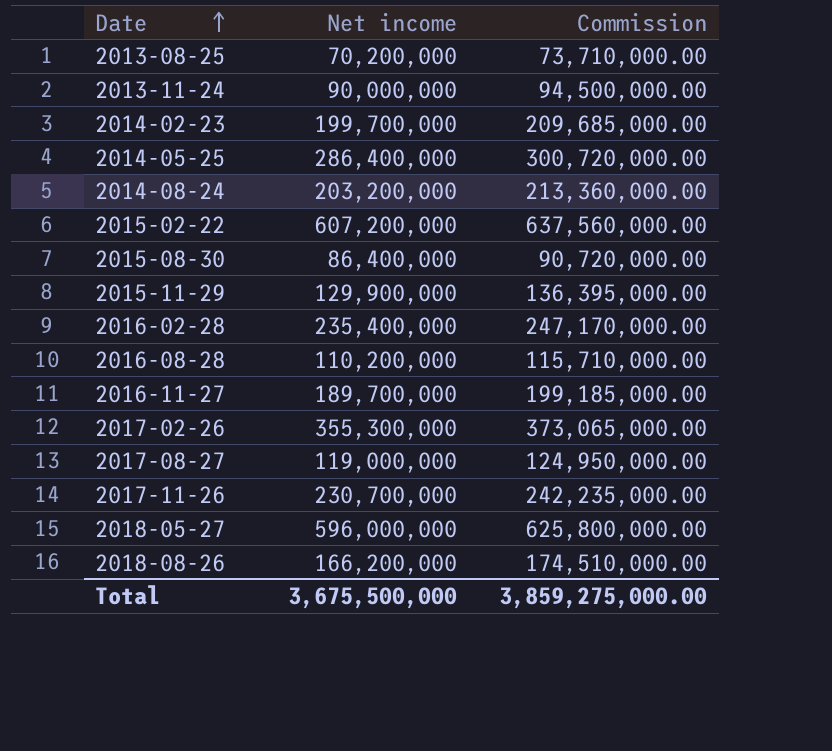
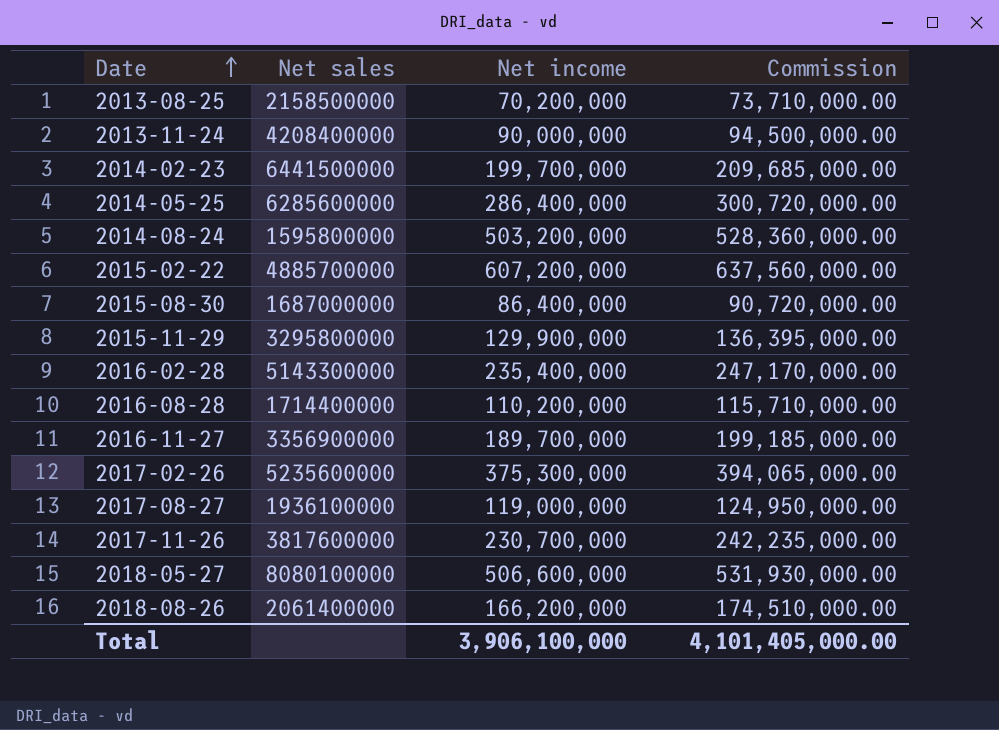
column Net sales | position: none -> 2
2014-08-24 | Net income: 203,200,000 -> 503,200,000
2014-08-24 | Commission: 213,360,000.00 -> 528,360,000.00
2017-02-26 | Net income: 355,300,000 -> 375,300,000
2017-02-26 | Commission: 373,065,000.00 -> 394,065,000.00
2018-05-27 | Net income: 596,000,000 -> 506,600,000
2018-05-27 | Commission: 625,800,000.00 -> 531,930,000.00
Total | Net income: 3,675,500,000 -> 3,906,100,000
Total | Commission: 3,859,275,000.00 -> 4,101,405,000.00

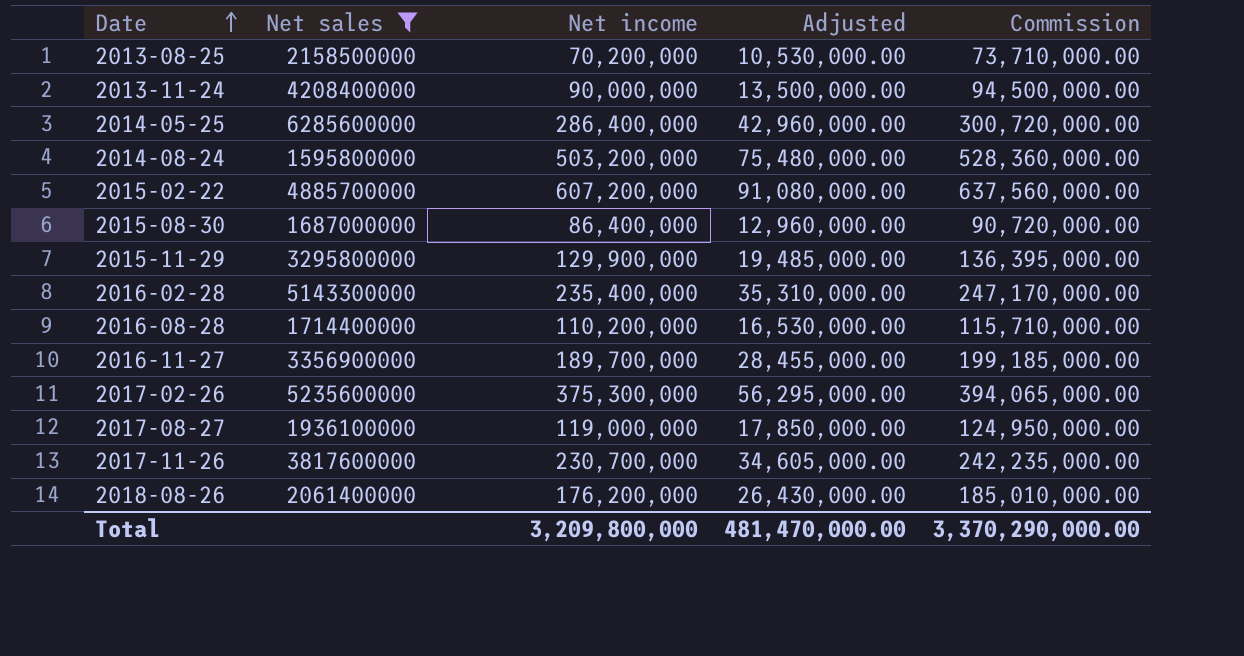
filter: none -> Net sales <= 6285600000
column Adjusted | formula: none -> [Net income] * 0.15
2018-08-26 | Net income: 166,200,000 -> 176,200,000
2018-08-26 | Commission: 174,510,000.00 -> 185,010,000.00
Total | Net income: 3,906,100,000 -> 3,209,800,000
Total | Commission: 4,101,405,000.00 -> 3,370,290,000.00

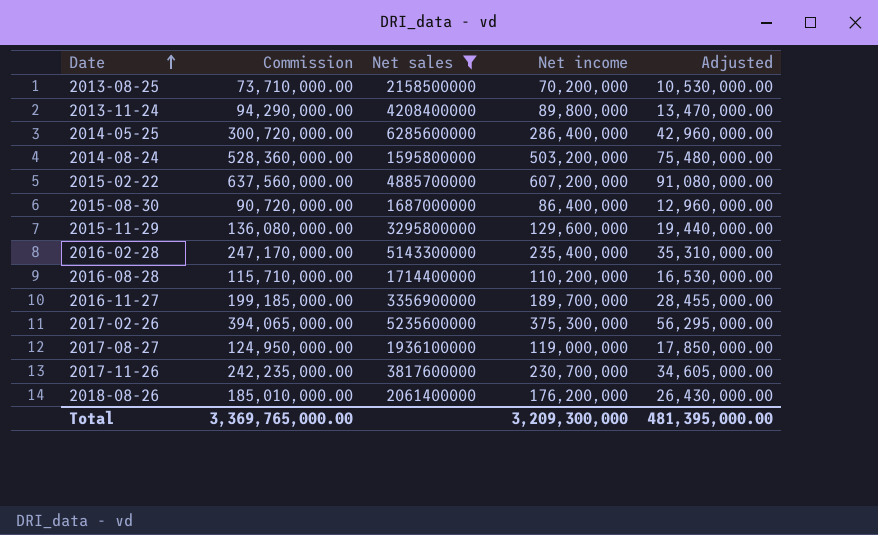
column Commission | position: 5 -> 2
2013-11-24 | Commission: 94,500,000.00 -> 94,290,000.00
2013-11-24 | Net income: 90,000,000 -> 89,800,000
2013-11-24 | Adjusted: 13,500,000.00 -> 13,470,000.00
2015-11-29 | Commission: 136,395,000.00 -> 136,080,000.00
2015-11-29 | Net income: 129,900,000 -> 129,600,000
2015-11-29 | Adjusted: 19,485,000.00 -> 19,440,000.00
Total | Commission: 3,370,290,000.00 -> 3,369,765,000.00
Total | Net income: 3,209,800,000 -> 3,209,300,000
Total | Adjusted: 481,470,000.00 -> 481,395,000.00

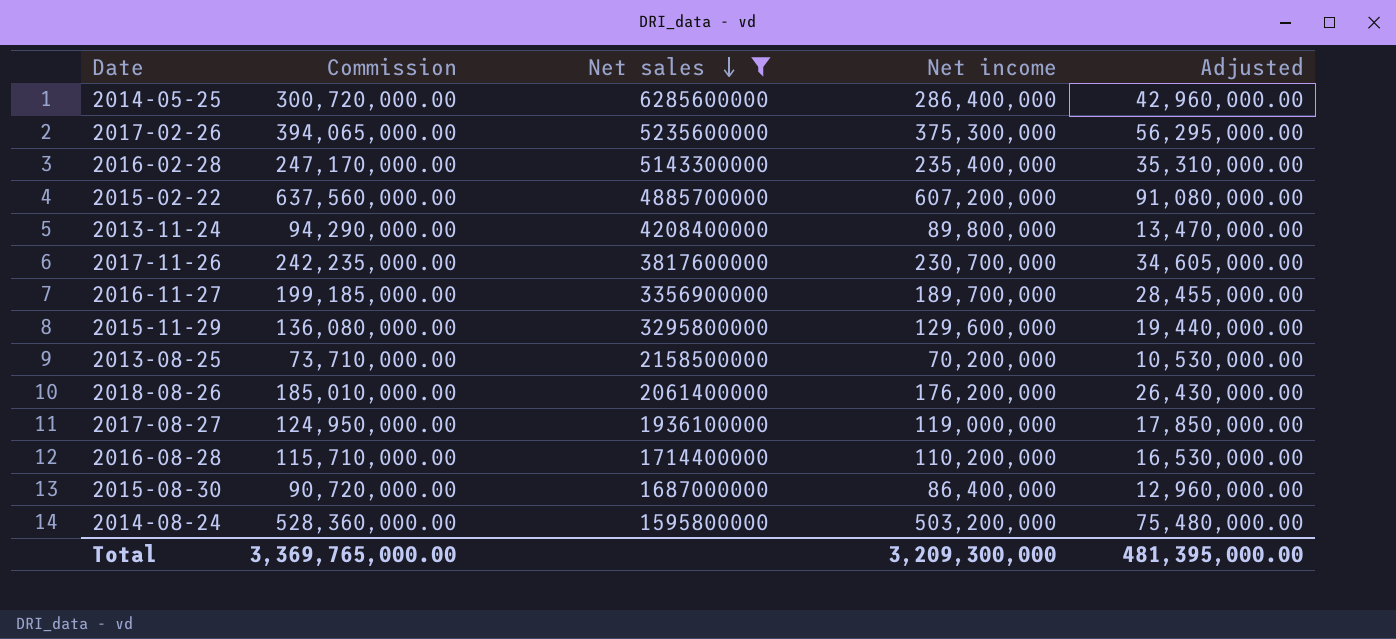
row order: Date ascending -> Net sales descending

